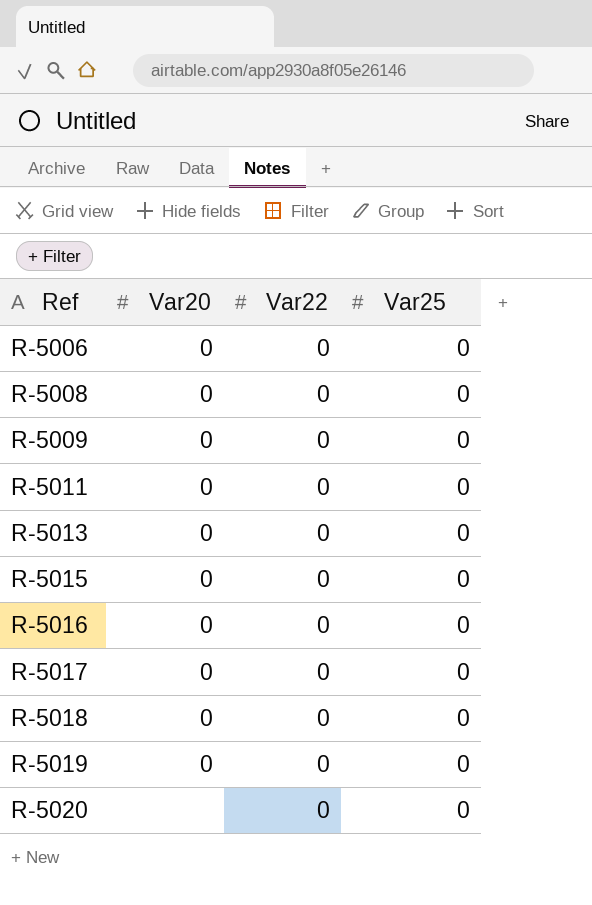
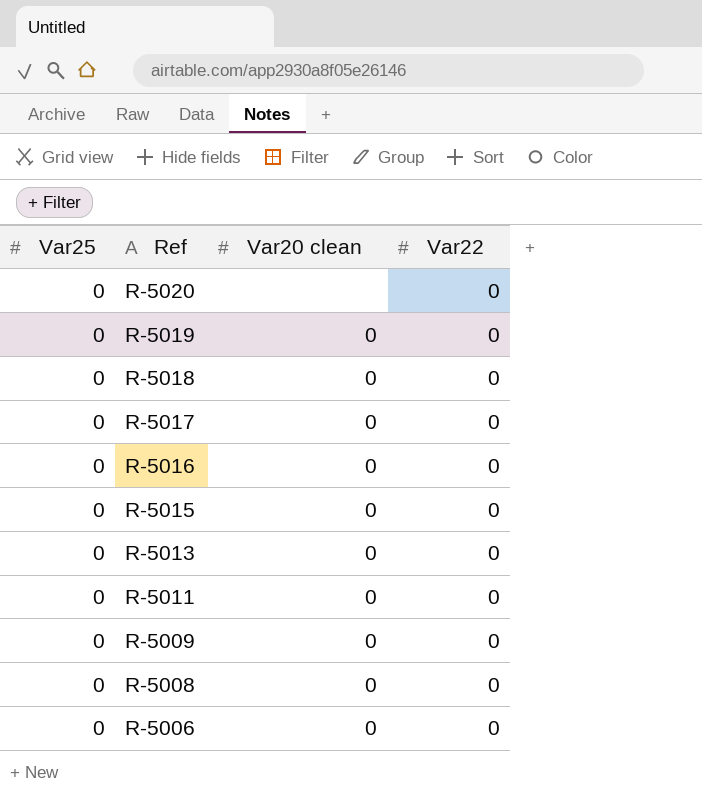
row order: Ref ascending -> Ref descending
column Var25 | position: 4 -> 1
column name: Var20 -> Var20 clean

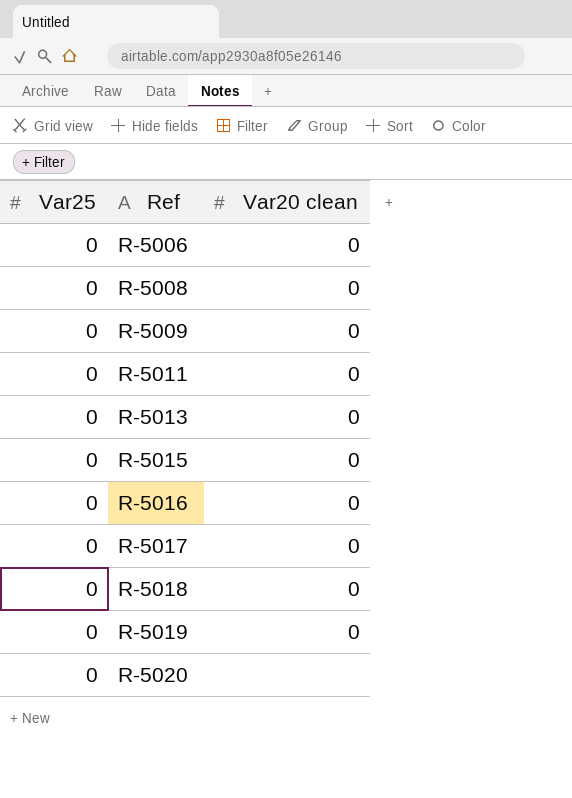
row order: Ref descending -> Ref ascending
column Var22 | position: 4 -> none

